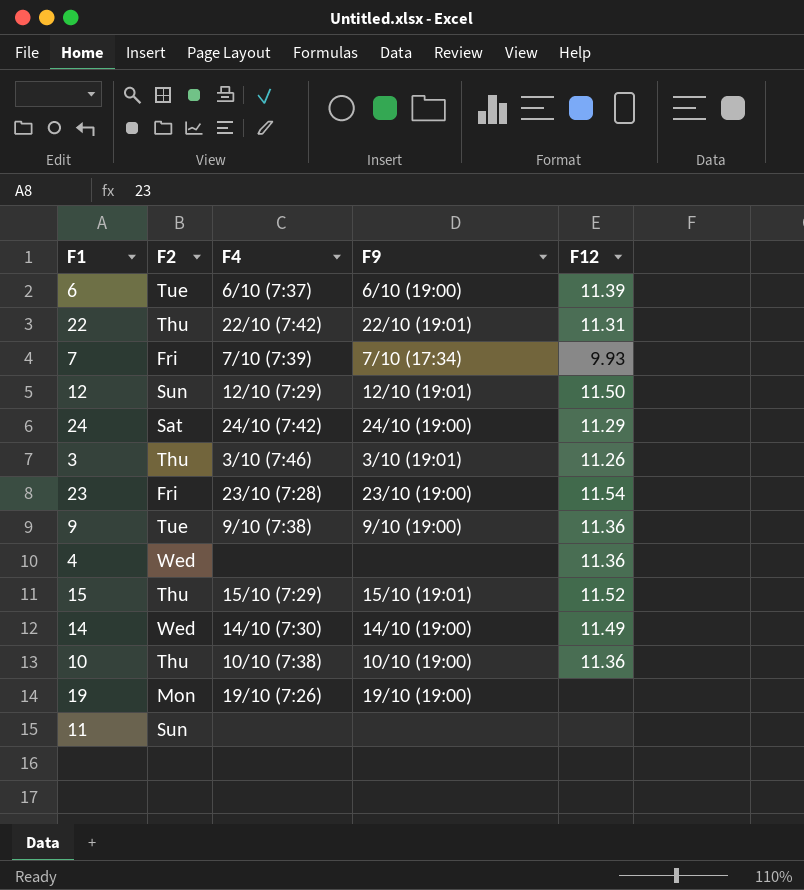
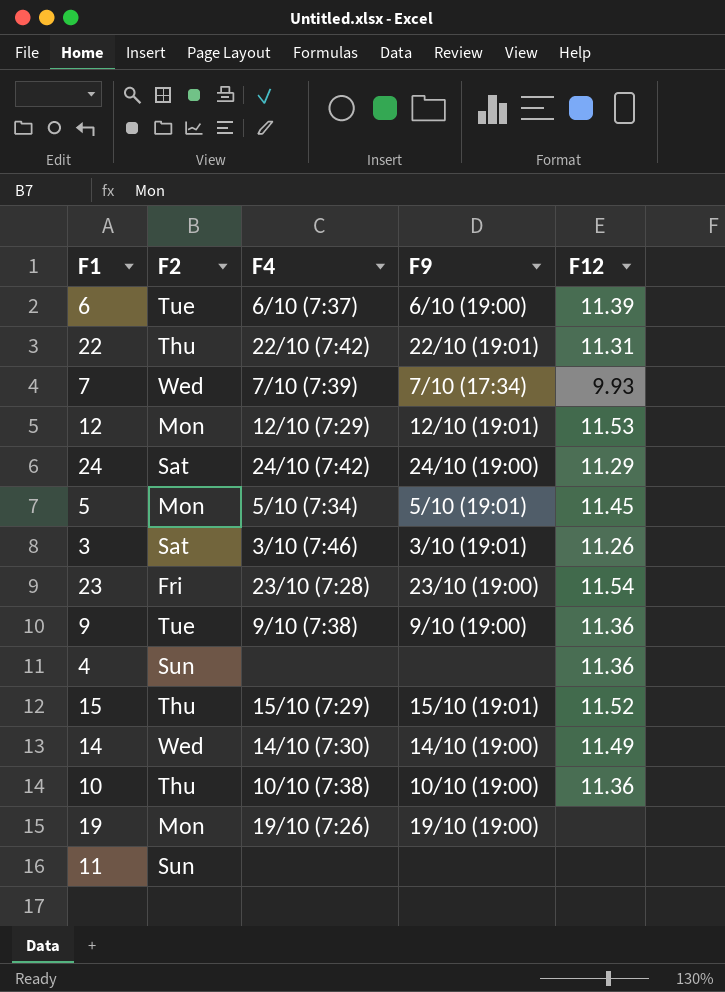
7 | F2: Fri -> Wed
12 | F2: Sun -> Mon
12 | F12: 11.50 -> 11.53
row 5: none -> Mon | 5/10 (7:34) | 5/10 (19:01) | 11.45
3 | F2: Thu -> Sat
4 | F2: Wed -> Sun

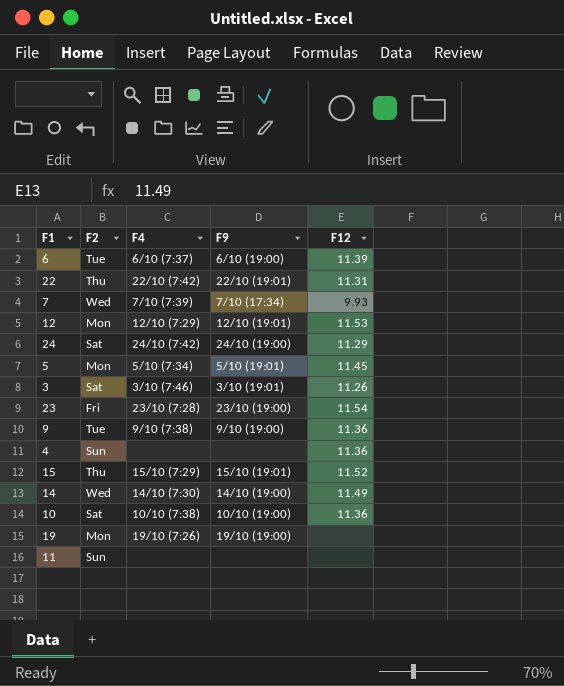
10 | F2: Thu -> Sat

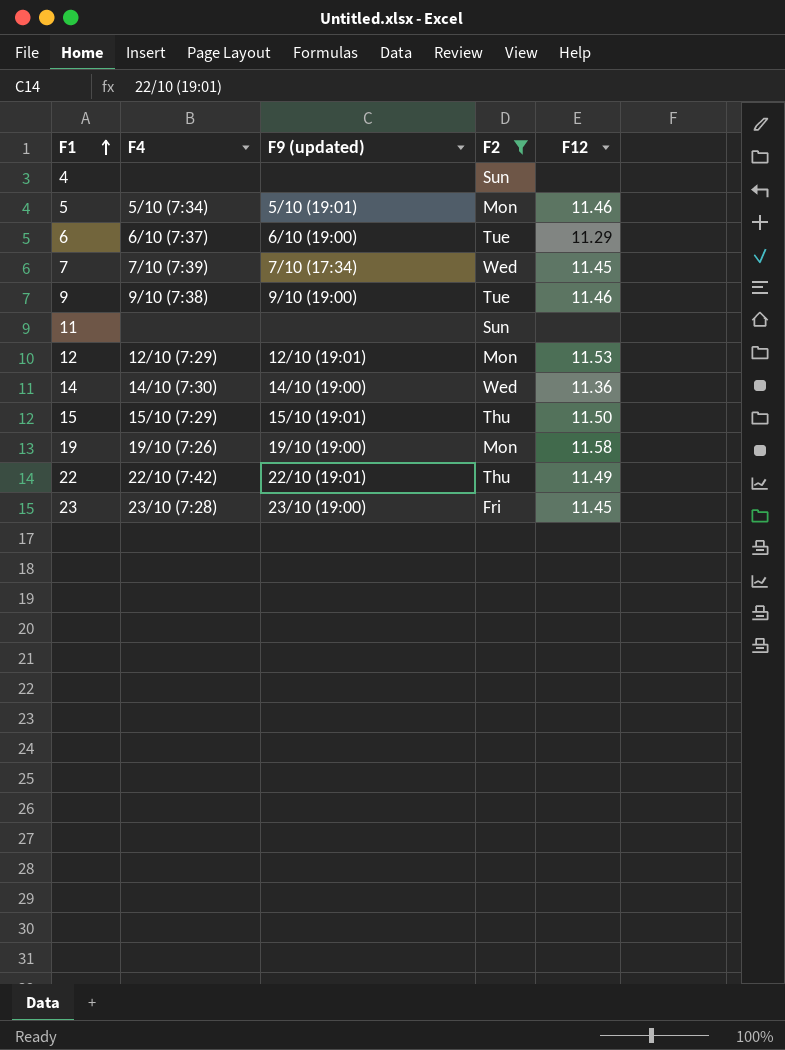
filter: none -> F2 != Sat
row order: none -> F1 ascending
column name: F9 -> F9 (updated)
column F2 | position: 2 -> 4
4 | F12: 11.36 -> none
5 | F12: 11.45 -> 11.46
6 | F12: 11.39 -> 11.29
7 | F12: 9.93 -> 11.45
9 | F12: 11.36 -> 11.46
14 | F12: 11.49 -> 11.36
15 | F12: 11.52 -> 11.50
19 | F12: none -> 11.58
22 | F12: 11.31 -> 11.49
23 | F12: 11.54 -> 11.45

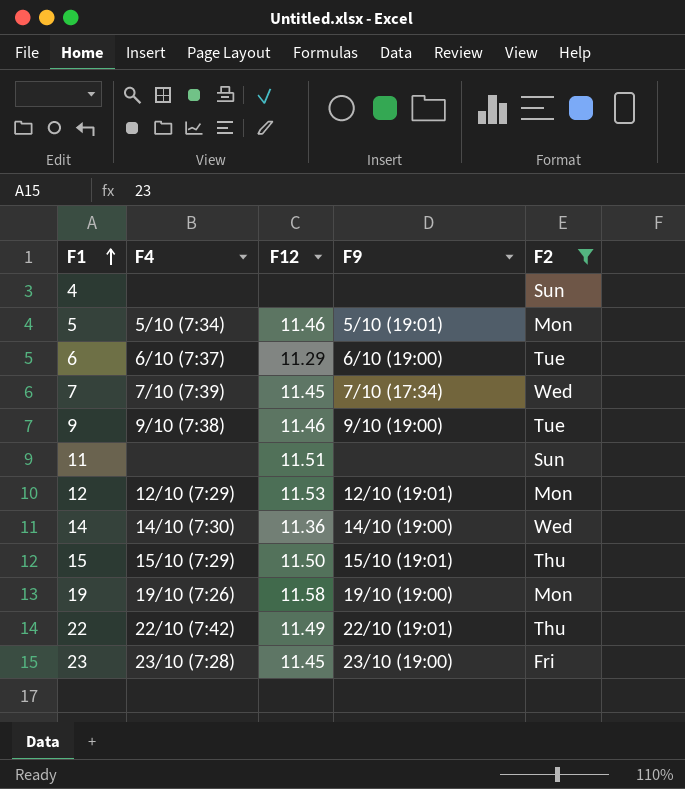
column F12 | position: 5 -> 3
column name: F9 (updated) -> F9
11 | F12: none -> 11.51

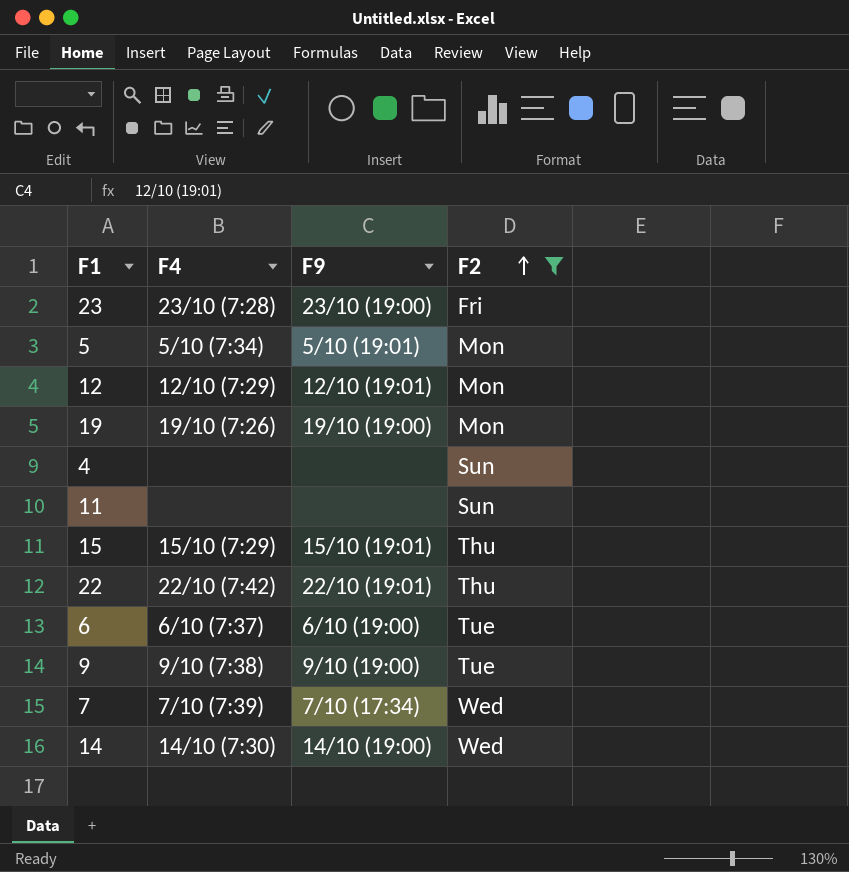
row order: F1 ascending -> F2 ascending
column F12 | position: 3 -> none

